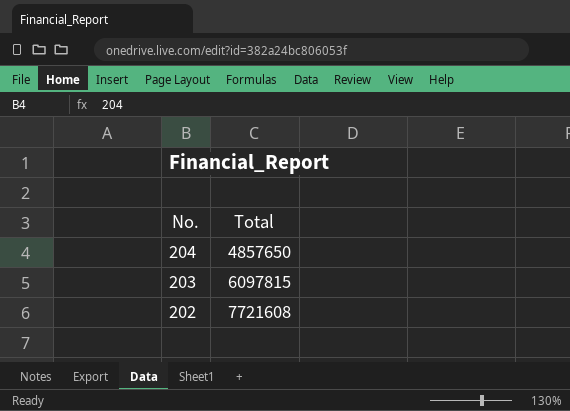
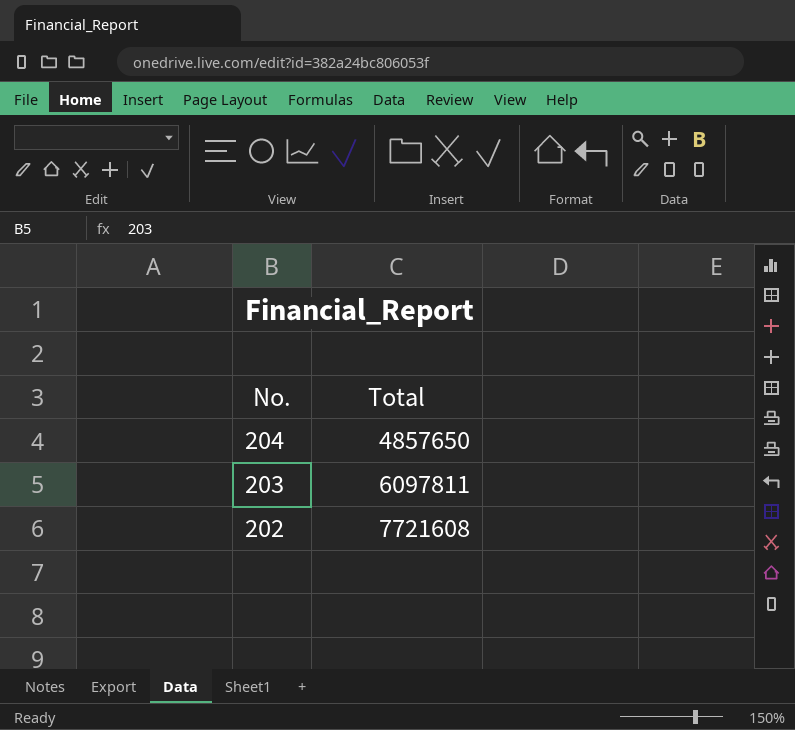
203 | Total: 6097815 -> 6097811

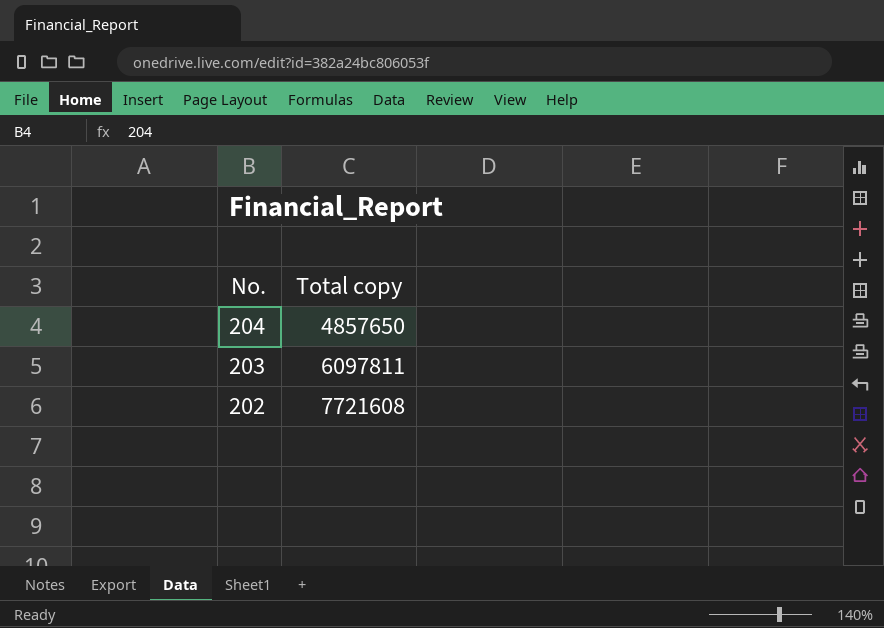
column name: Total -> Total copy

